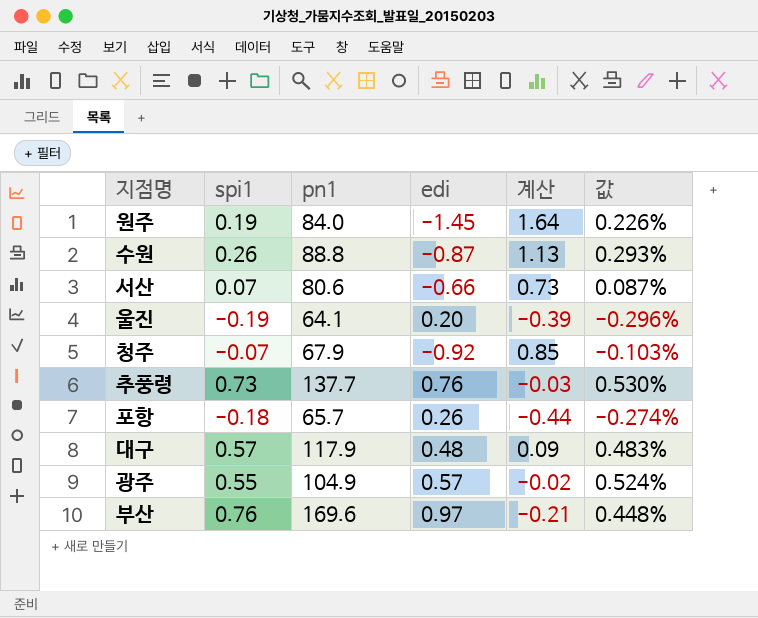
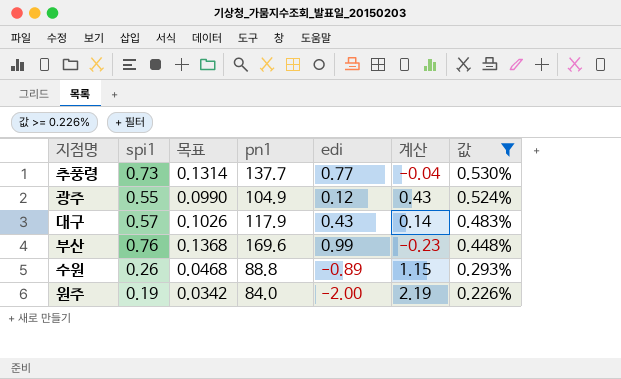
filter: none -> 값 >= 0.226%
row order: none -> 값 descending
column 목표 | formula: none -> [spi1] * 0.18
추풍령 | edi: 0.76 -> 0.77
추풍령 | 계산: -0.03 -> -0.04
광주 | edi: 0.57 -> 0.12
광주 | 계산: -0.02 -> 0.43
대구 | edi: 0.48 -> 0.43
대구 | 계산: 0.09 -> 0.14
부산 | edi: 0.97 -> 0.99
부산 | 계산: -0.21 -> -0.23
수원 | edi: -0.87 -> -0.89
수원 | 계산: 1.13 -> 1.15
원주 | edi: -1.45 -> -2.00
원주 | 계산: 1.64 -> 2.19

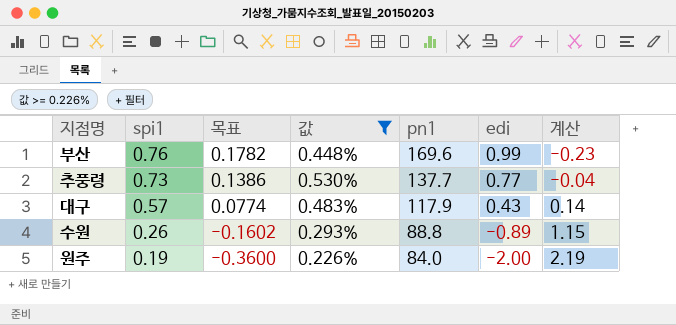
row order: 값 descending -> spi1 descending
column 목표 | formula: [spi1] * 0.18 -> [edi] * 0.18
column 값 | position: 7 -> 4
row 광주: 0.55 | 0.0990 | 104.9 | 0.12 | 0.43 | 0.524% -> none

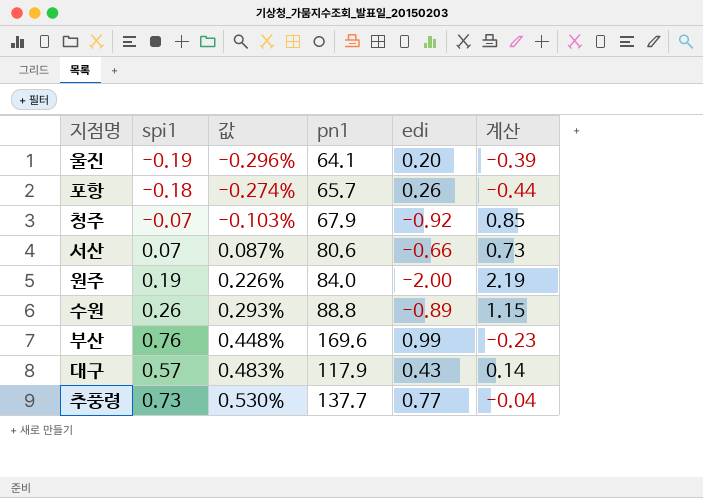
filter: 값 >= 0.226% -> none
row order: spi1 descending -> 값 ascending
column 목표 | formula: [edi] * 0.18 -> none

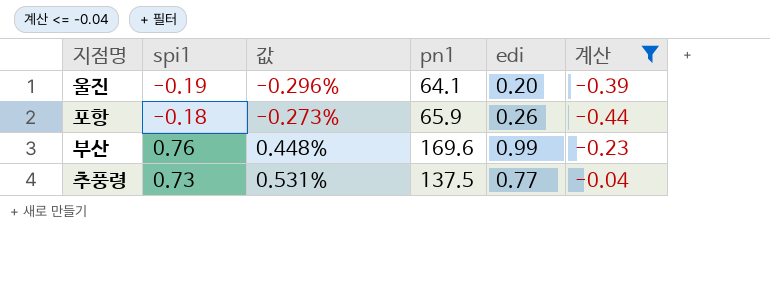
filter: none -> 계산 <= -0.04
포항 | 값: -0.274% -> -0.273%
포항 | pn1: 65.7 -> 65.9
추풍령 | 값: 0.530% -> 0.531%
추풍령 | pn1: 137.7 -> 137.5

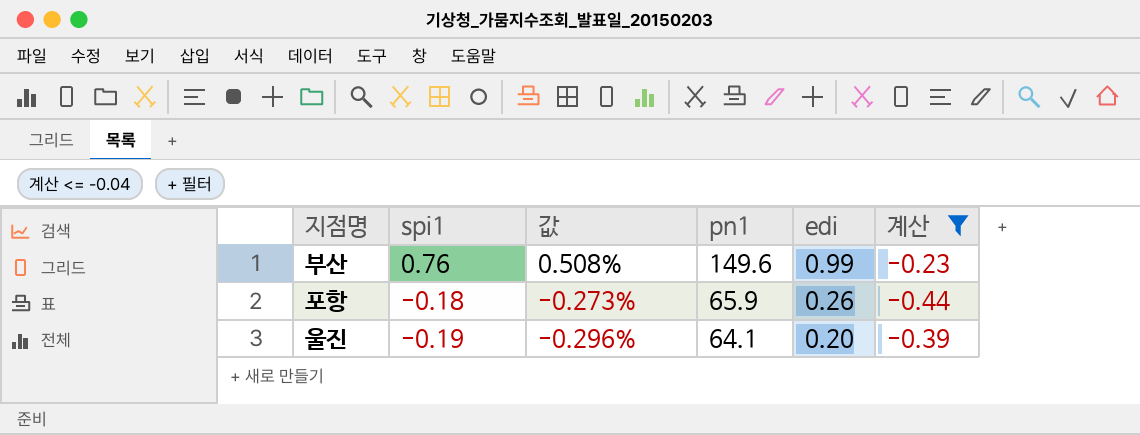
row order: 값 ascending -> spi1 descending
row 추풍령: 0.73 | 0.531% | 137.5 | 0.77 | -0.04 -> none
부산 | 값: 0.448% -> 0.508%
부산 | pn1: 169.6 -> 149.6

